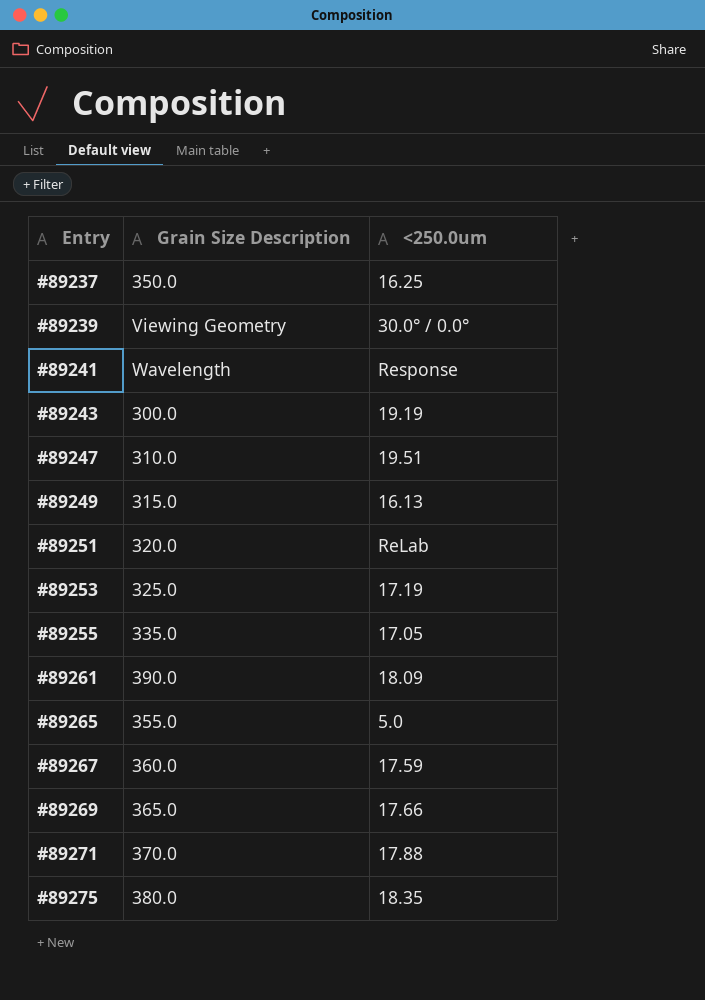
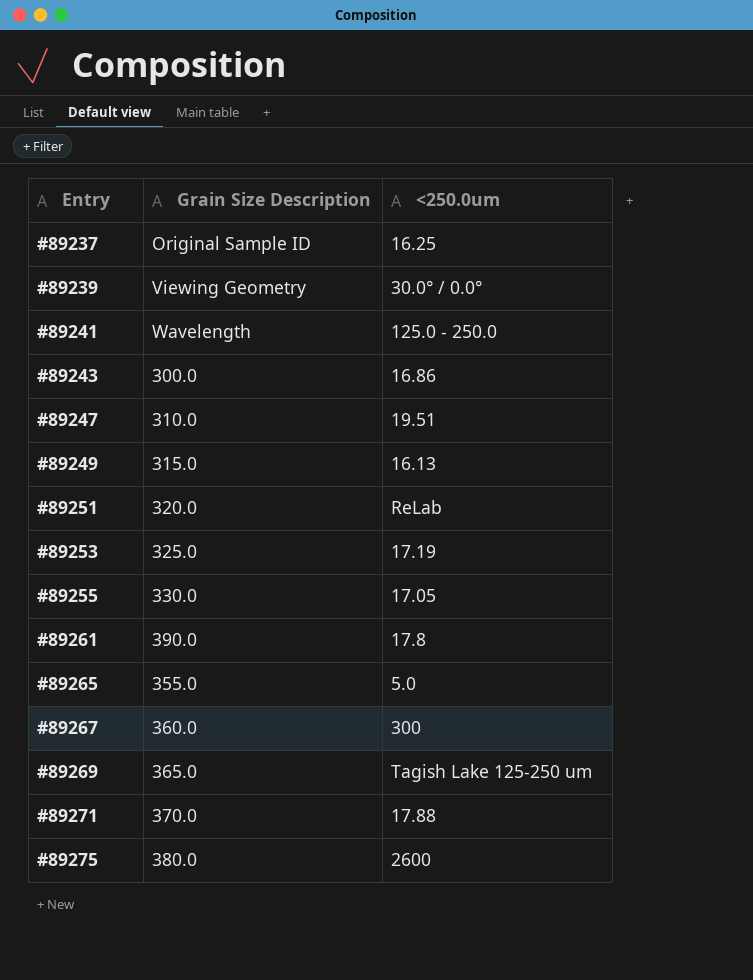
#89237 | Grain Size Description: 350.0 -> Original Sample ID
#89241 | <250.0um: Response -> 125.0 - 250.0
#89243 | <250.0um: 19.19 -> 16.86
#89255 | Grain Size Description: 335.0 -> 330.0
#89261 | <250.0um: 18.09 -> 17.8
#89267 | <250.0um: 17.59 -> 300
#89269 | <250.0um: 17.66 -> Tagish Lake 125-250 um
#89275 | <250.0um: 18.35 -> 2600

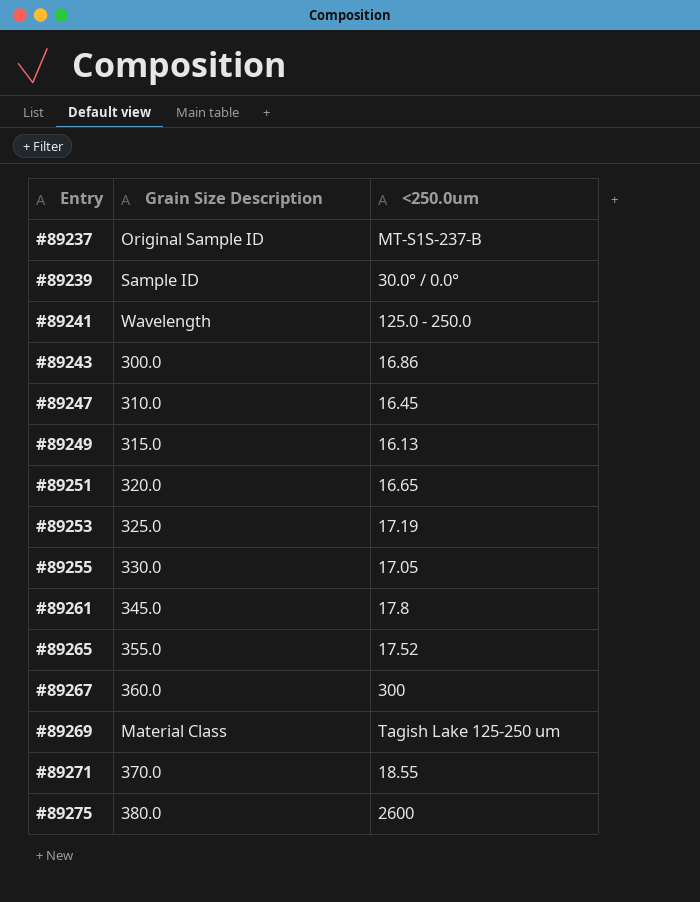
#89237 | <250.0um: 16.25 -> MT-S1S-237-B
#89239 | Grain Size Description: Viewing Geometry -> Sample ID
#89247 | <250.0um: 19.51 -> 16.45
#89251 | <250.0um: ReLab -> 16.65
#89261 | Grain Size Description: 390.0 -> 345.0
#89265 | <250.0um: 5.0 -> 17.52
#89269 | Grain Size Description: 365.0 -> Material Class
#89271 | <250.0um: 17.88 -> 18.55

